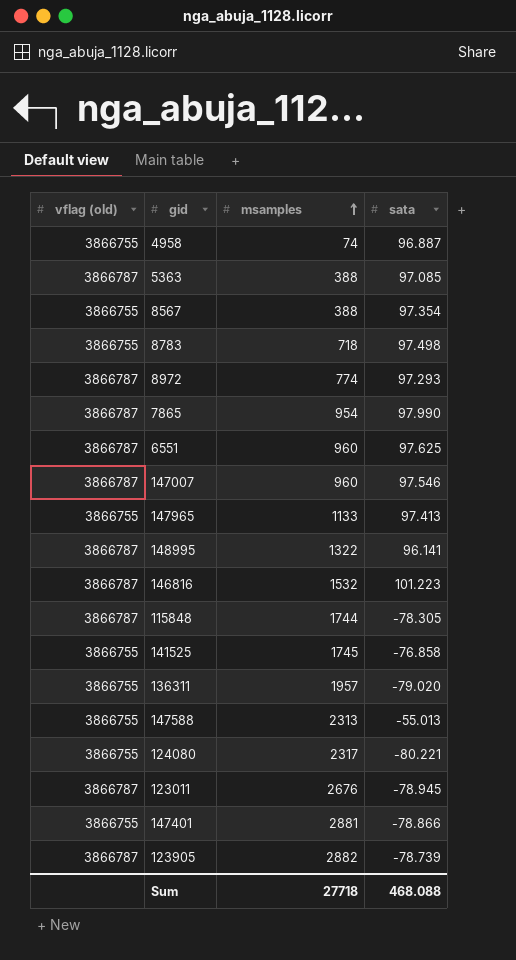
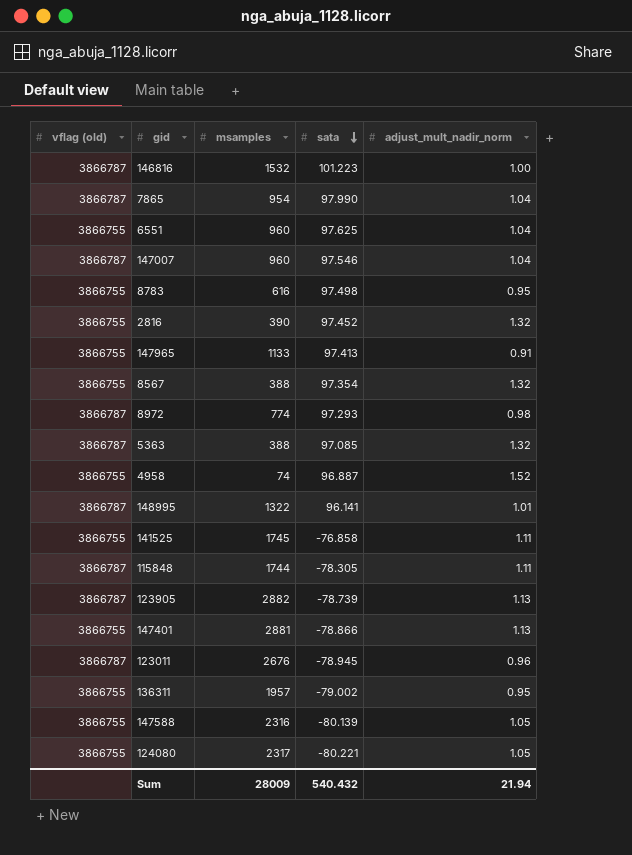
row order: msamples ascending -> sata descending
column adjust_mult_nadir_norm | position: none -> 5
6551 | vflag (old): 3866787 -> 3866755
8783 | msamples: 718 -> 616
row 2816: none -> 3866755 | 390 | 97.452 | 1.32
136311 | sata: -79.020 -> -79.002
147588 | msamples: 2313 -> 2316
147588 | sata: -55.013 -> -80.139
Sum | msamples: 27718 -> 28009
Sum | sata: 468.088 -> 540.432

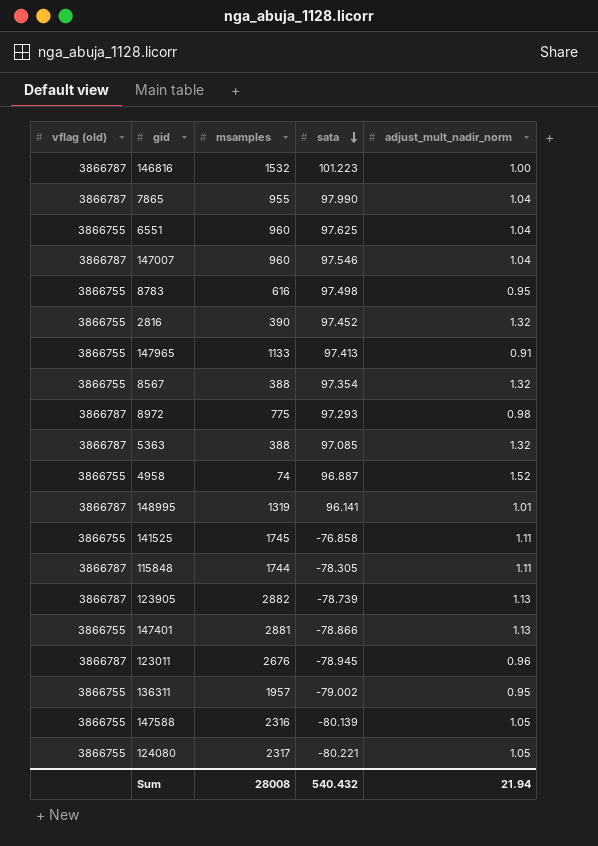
7865 | msamples: 954 -> 955
8972 | msamples: 774 -> 775
148995 | msamples: 1322 -> 1319
Sum | msamples: 28009 -> 28008

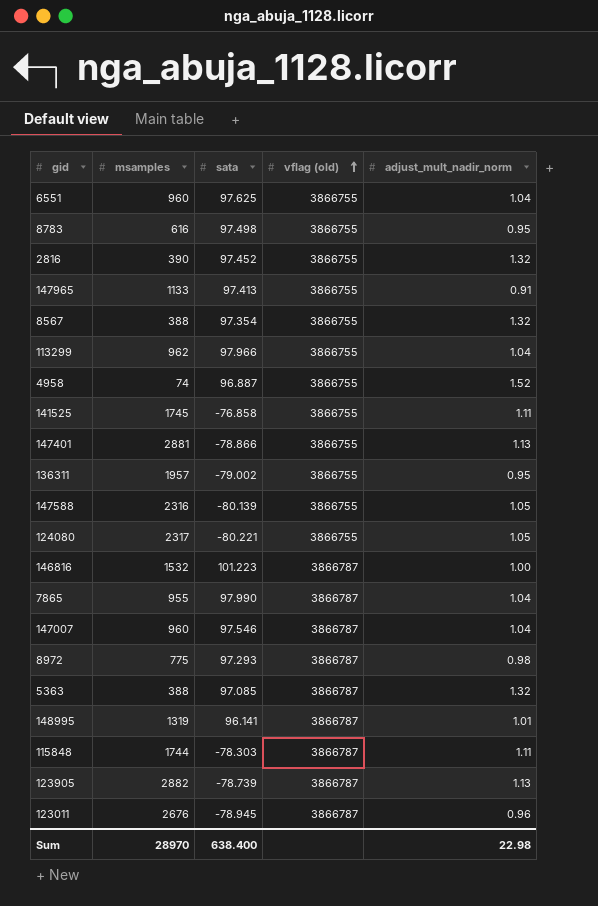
row order: sata descending -> vflag (old) ascending
column vflag (old) | position: 1 -> 4
row 113299: none -> 962 | 97.966 | 3866755 | 1.04
115848 | sata: -78.305 -> -78.303
Sum | msamples: 28008 -> 28970
Sum | sata: 540.432 -> 638.400
Sum | adjust_mult_nadir_norm: 21.94 -> 22.98

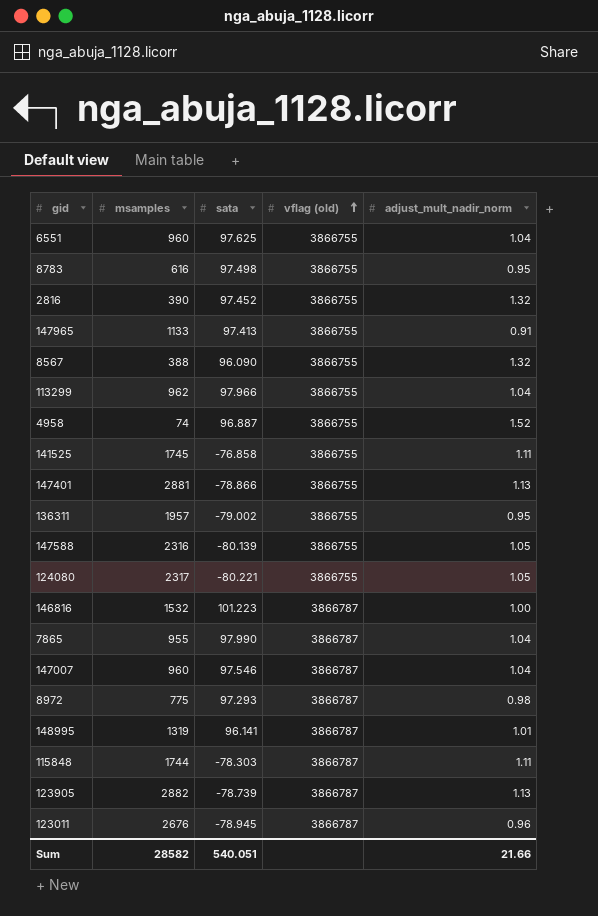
row 5363: 388 | 97.085 | 3866787 | 1.32 -> none
8567 | sata: 97.354 -> 96.090
Sum | msamples: 28970 -> 28582
Sum | sata: 638.400 -> 540.051
Sum | adjust_mult_nadir_norm: 22.98 -> 21.66

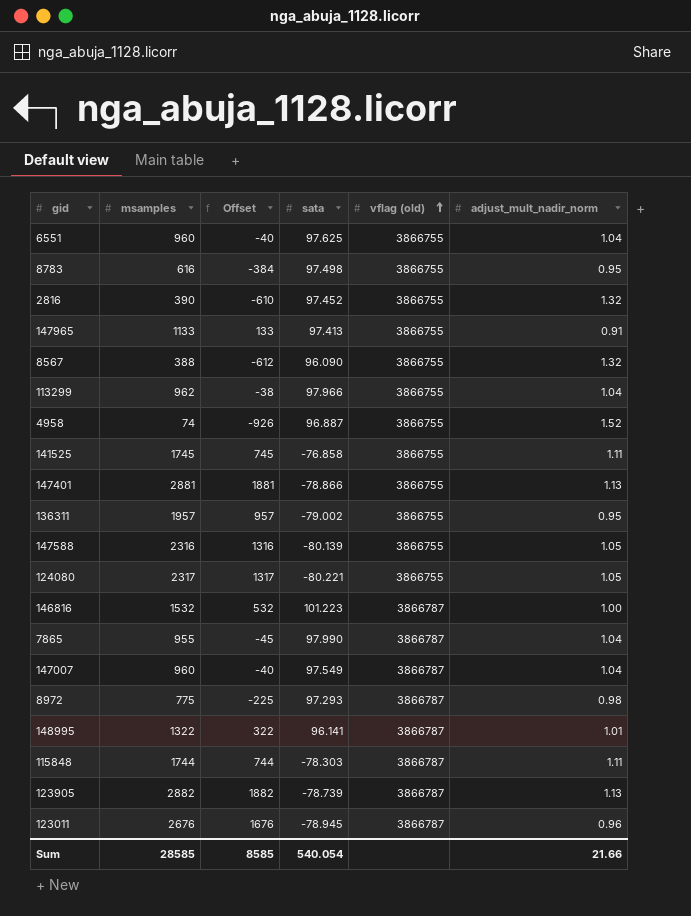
column Offset | formula: none -> [msamples] - 1000
147007 | sata: 97.546 -> 97.549
148995 | msamples: 1319 -> 1322
Sum | msamples: 28582 -> 28585
Sum | sata: 540.051 -> 540.054

